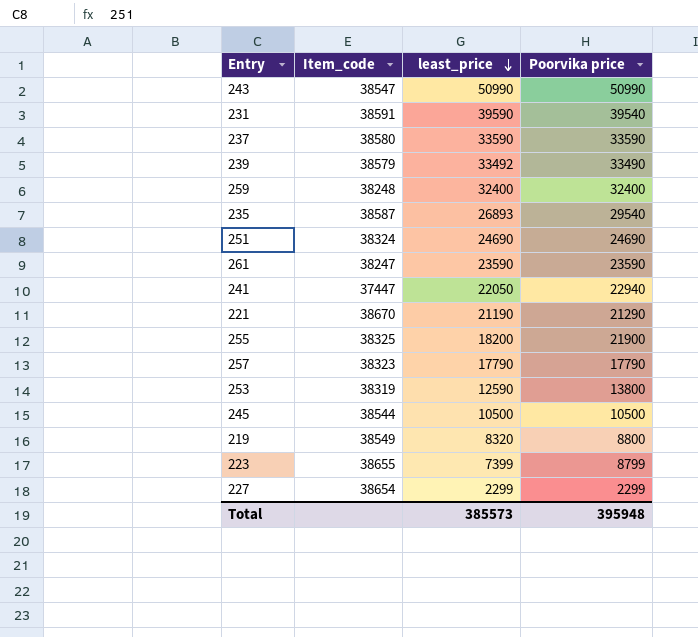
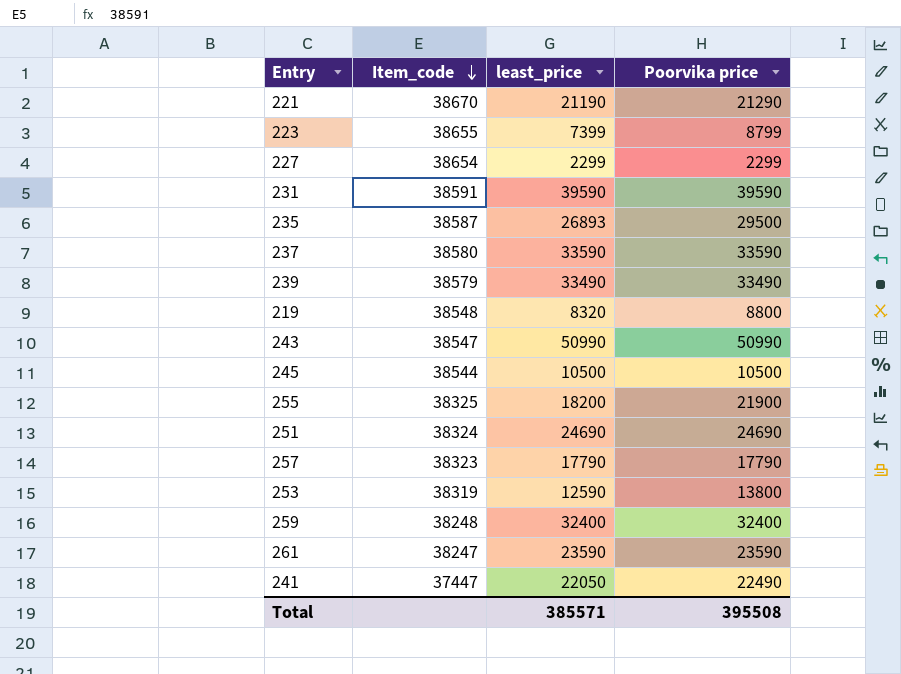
row order: least_price descending -> Item_code descending
231 | Poorvika price: 39540 -> 39590
235 | Poorvika price: 29540 -> 29500
239 | least_price: 33492 -> 33490
219 | Item_code: 38549 -> 38548
241 | Poorvika price: 22940 -> 22490
Total | least_price: 385573 -> 385571
Total | Poorvika price: 395948 -> 395508

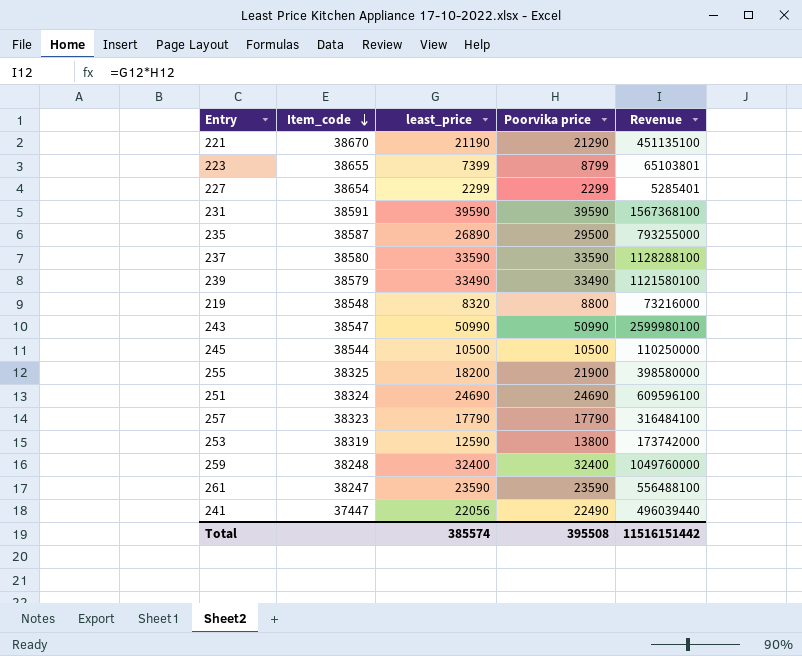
column Revenue | formula: none -> [least_price] * [Poorvika price]
235 | least_price: 26893 -> 26890
241 | least_price: 22050 -> 22056
Total | least_price: 385571 -> 385574

